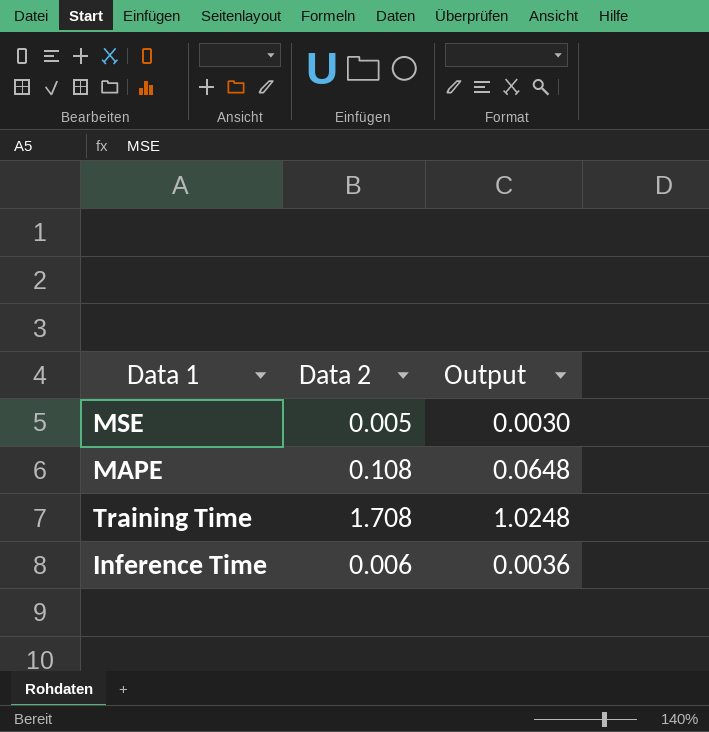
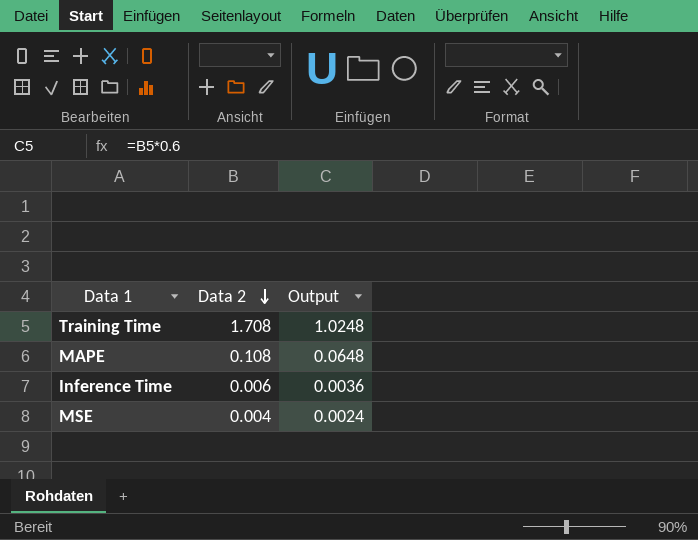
row order: none -> Data 2 descending
MSE | Data 2: 0.005 -> 0.004
MSE | Output: 0.0030 -> 0.0024

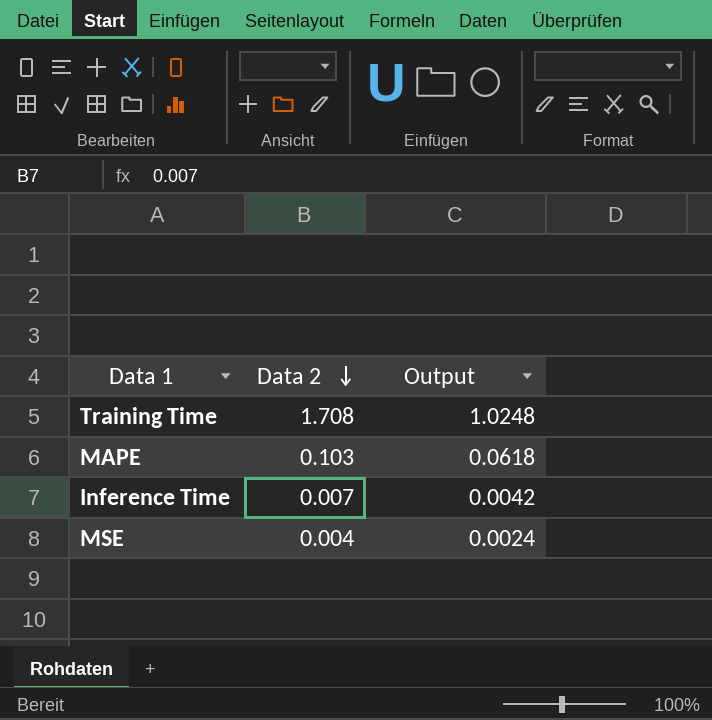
MAPE | Data 2: 0.108 -> 0.103
MAPE | Output: 0.0648 -> 0.0618
Inference Time | Data 2: 0.006 -> 0.007
Inference Time | Output: 0.0036 -> 0.0042

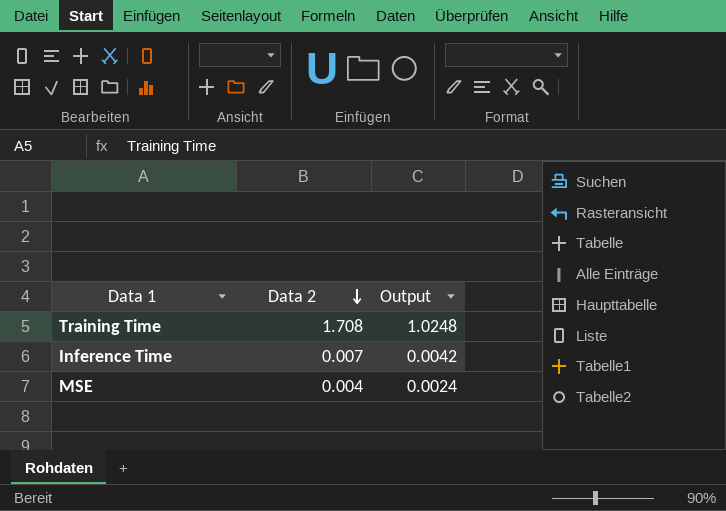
row MAPE: 0.103 | 0.0618 -> none

